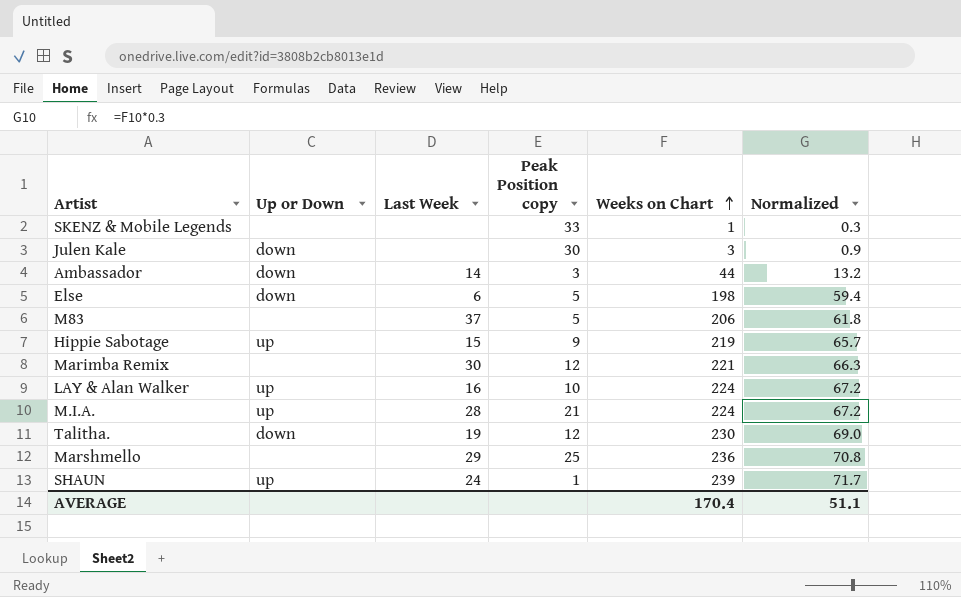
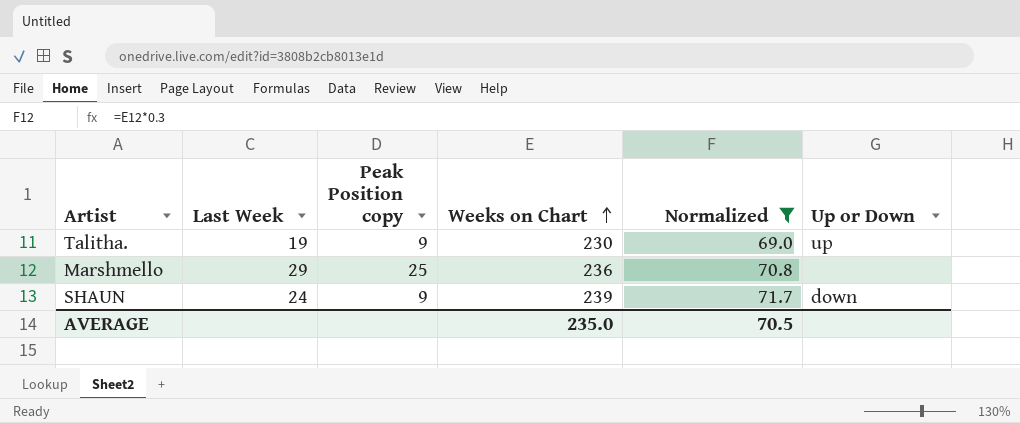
filter: none -> Normalized >= 69.0
column Up or Down | position: 2 -> 6
Talitha. | Peak Position copy: 12 -> 9
Talitha. | Up or Down: down -> up
SHAUN | Peak Position copy: 1 -> 9
SHAUN | Up or Down: up -> down
AVERAGE | Weeks on Chart: 170.4 -> 235.0
AVERAGE | Normalized: 51.1 -> 70.5

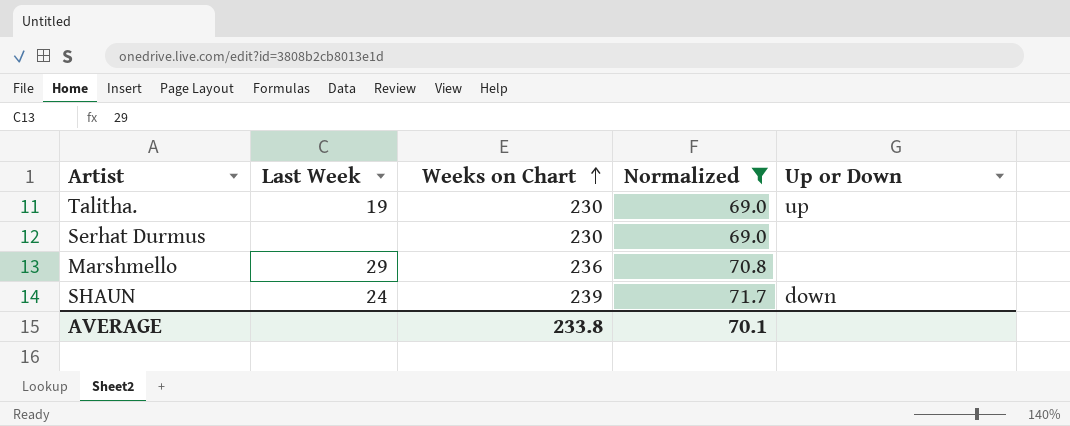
column Peak Position copy | position: 3 -> none
row Serhat Durmus: none -> none | 230 | 69.0 | none
AVERAGE | Weeks on Chart: 235.0 -> 233.8
AVERAGE | Normalized: 70.5 -> 70.1

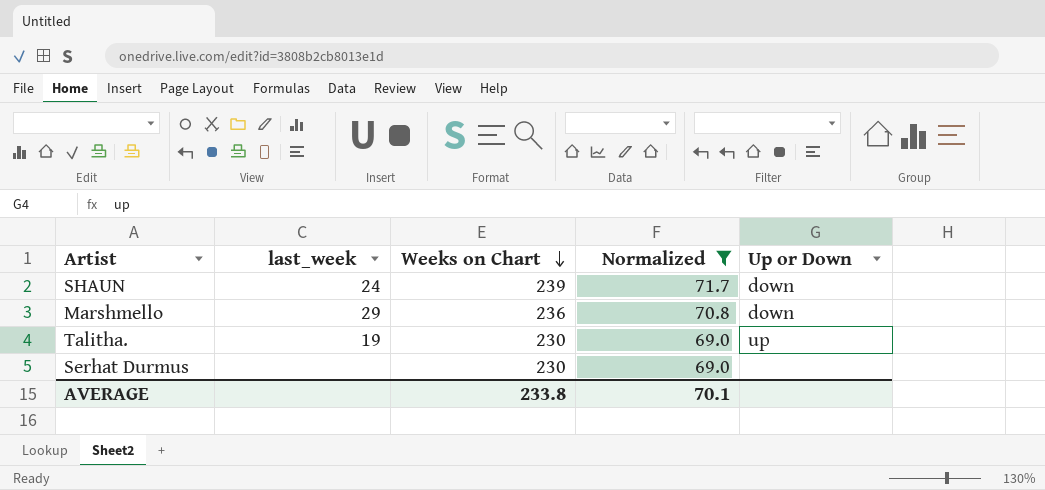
row order: Weeks on Chart ascending -> Weeks on Chart descending
column name: Last Week -> last_week
Marshmello | Up or Down: none -> down

